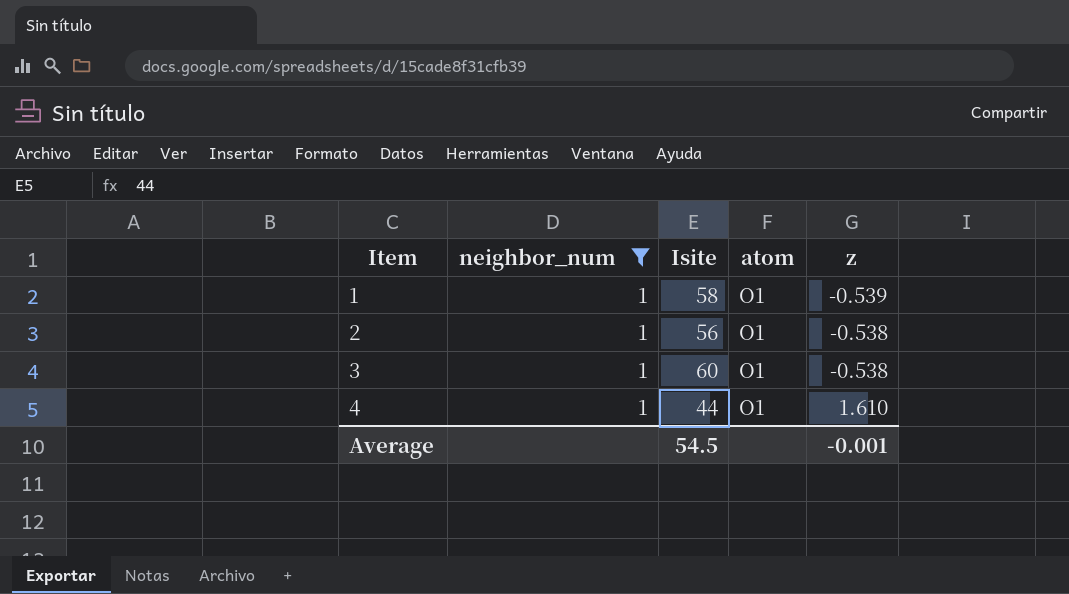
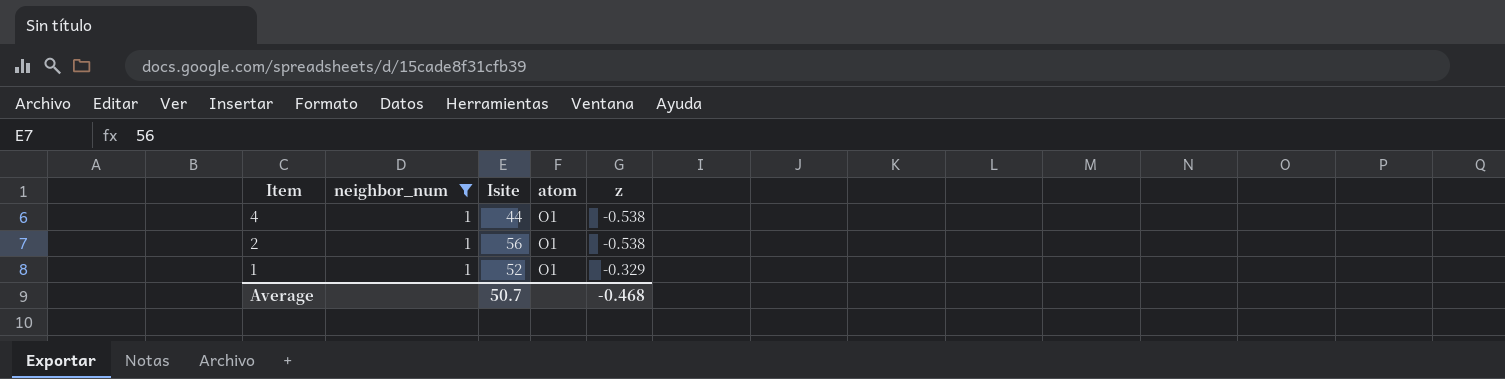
row order: Item ascending -> Item descending
row 3: 1 | 60 | O1 | -0.538 -> none
4 | z: 1.610 -> -0.538
1 | Isite: 58 -> 52
1 | z: -0.539 -> -0.329
Average | Isite: 54.5 -> 50.7
Average | z: -0.001 -> -0.468

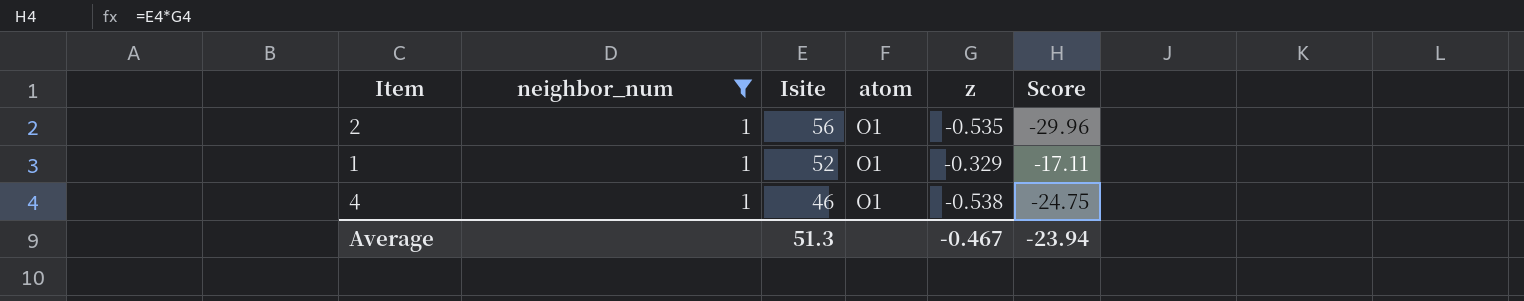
row order: Item descending -> Isite descending
column Score | formula: none -> [Isite] * [z]
2 | z: -0.538 -> -0.535
4 | Isite: 44 -> 46
Average | Isite: 50.7 -> 51.3
Average | z: -0.468 -> -0.467

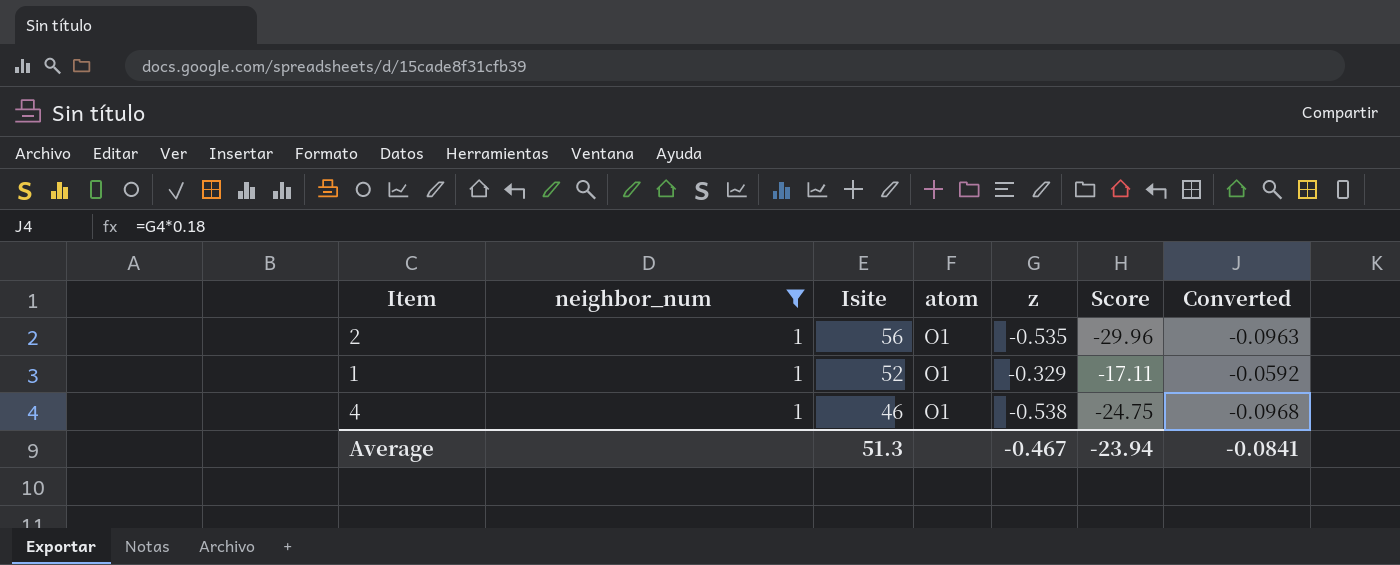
column Converted | formula: none -> [z] * 0.18

